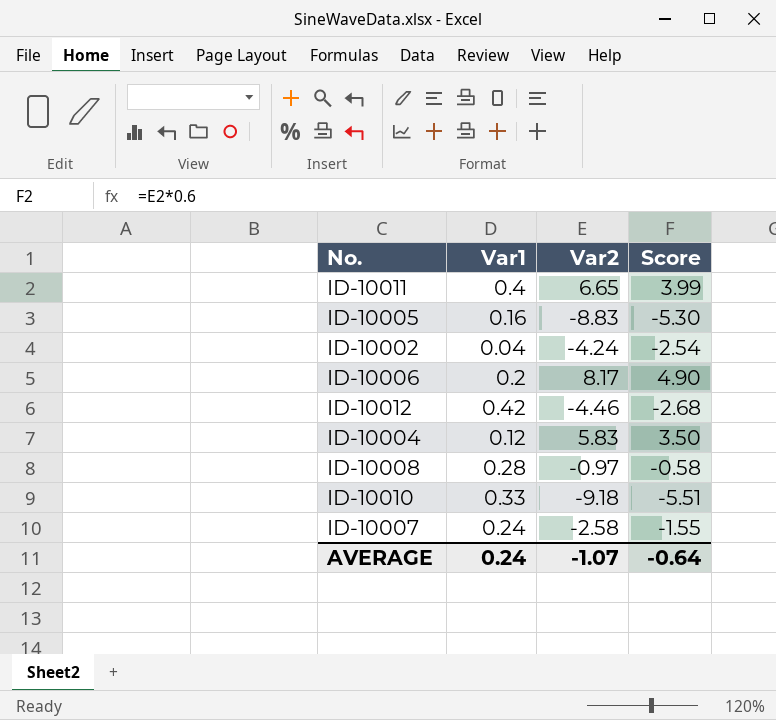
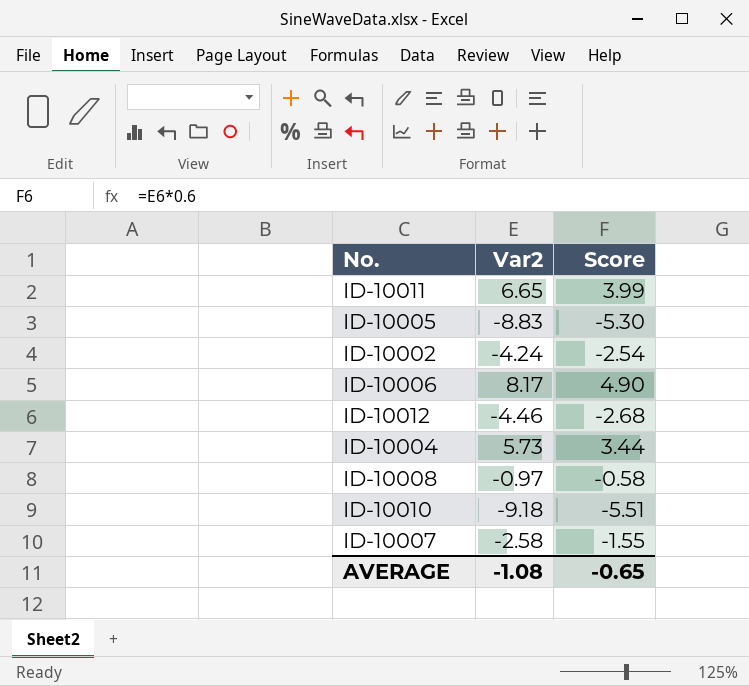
column Var1 | position: 2 -> none
ID-10004 | Var2: 5.83 -> 5.73
ID-10004 | Score: 3.50 -> 3.44
AVERAGE | Var2: -1.07 -> -1.08
AVERAGE | Score: -0.64 -> -0.65

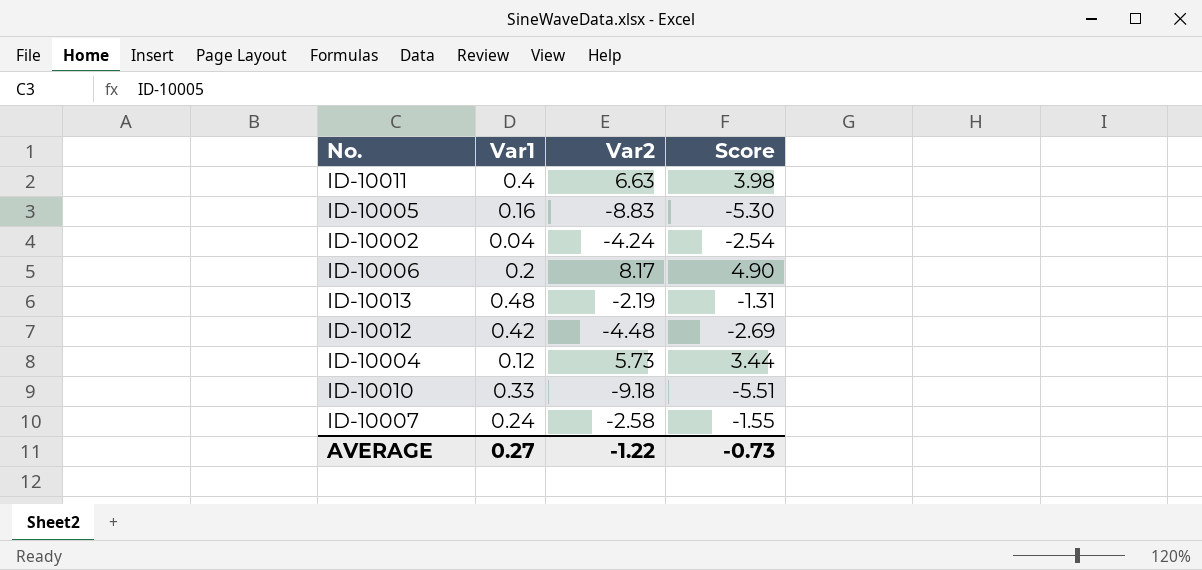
column Var1 | position: none -> 2
row ID-10008: -0.97 | -0.58 -> none
ID-10011 | Var2: 6.65 -> 6.63
ID-10011 | Score: 3.99 -> 3.98
row ID-10013: none -> 0.48 | -2.19 | -1.31
ID-10012 | Var2: -4.46 -> -4.48
ID-10012 | Score: -2.68 -> -2.69
AVERAGE | Var2: -1.08 -> -1.22
AVERAGE | Score: -0.65 -> -0.73

